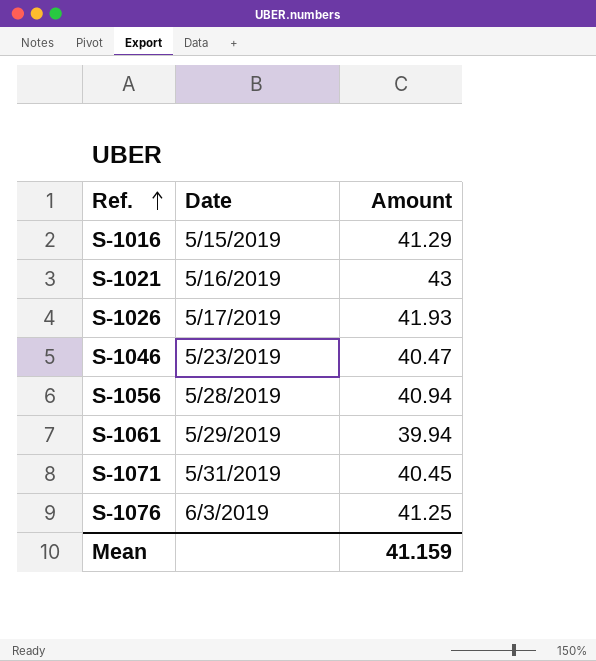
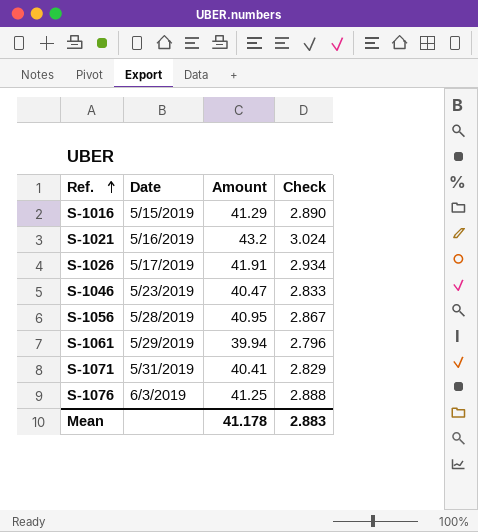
column Check | formula: none -> [Amount] * 0.07
S-1021 | Amount: 43 -> 43.2
S-1026 | Amount: 41.93 -> 41.91
S-1056 | Amount: 40.94 -> 40.95
S-1071 | Amount: 40.45 -> 40.41
Mean | Amount: 41.159 -> 41.178

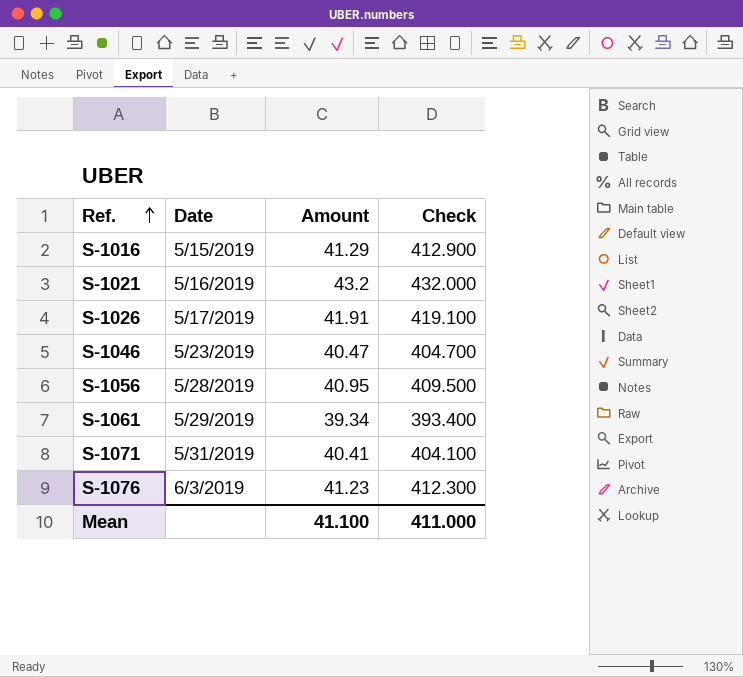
column Check | formula: [Amount] * 0.07 -> [Amount] * 10
S-1061 | Amount: 39.94 -> 39.34
S-1076 | Amount: 41.25 -> 41.23
Mean | Amount: 41.178 -> 41.100
Mean | Check: 2.883 -> 411.000

